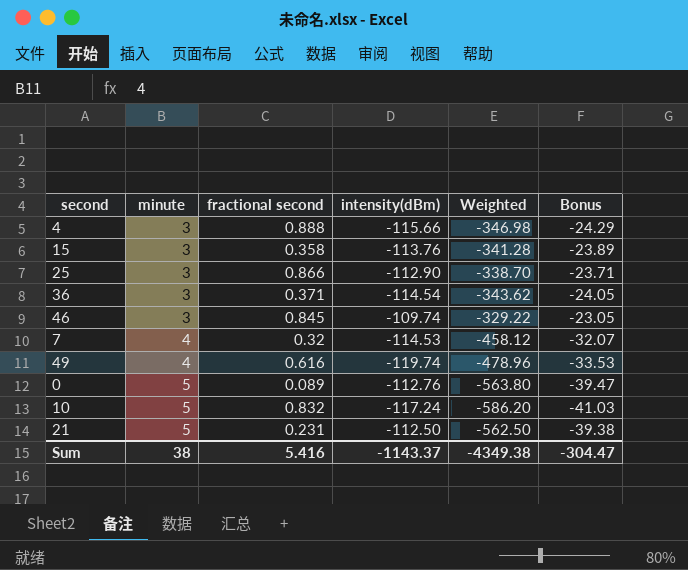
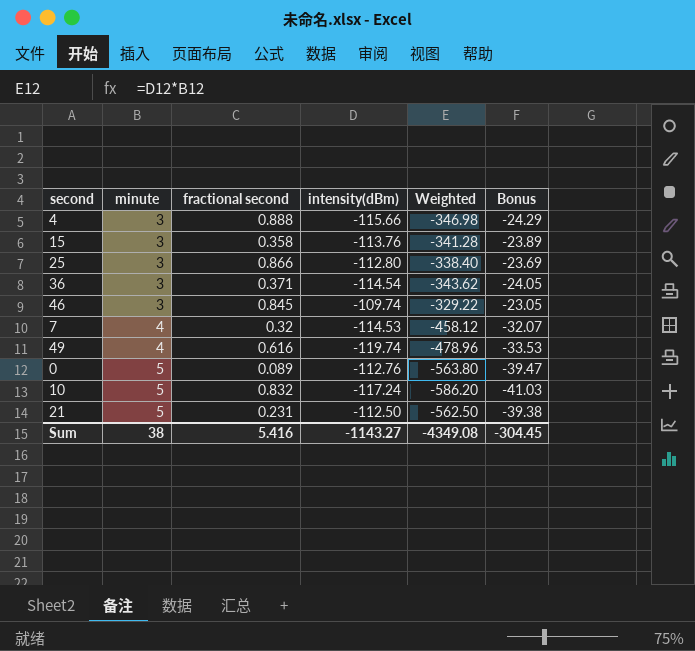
25 | intensity(dBm): -112.90 -> -112.80
25 | Weighted: -338.70 -> -338.40
25 | Bonus: -23.71 -> -23.69
Sum | intensity(dBm): -1143.37 -> -1143.27
Sum | Weighted: -4349.38 -> -4349.08
Sum | Bonus: -304.47 -> -304.45

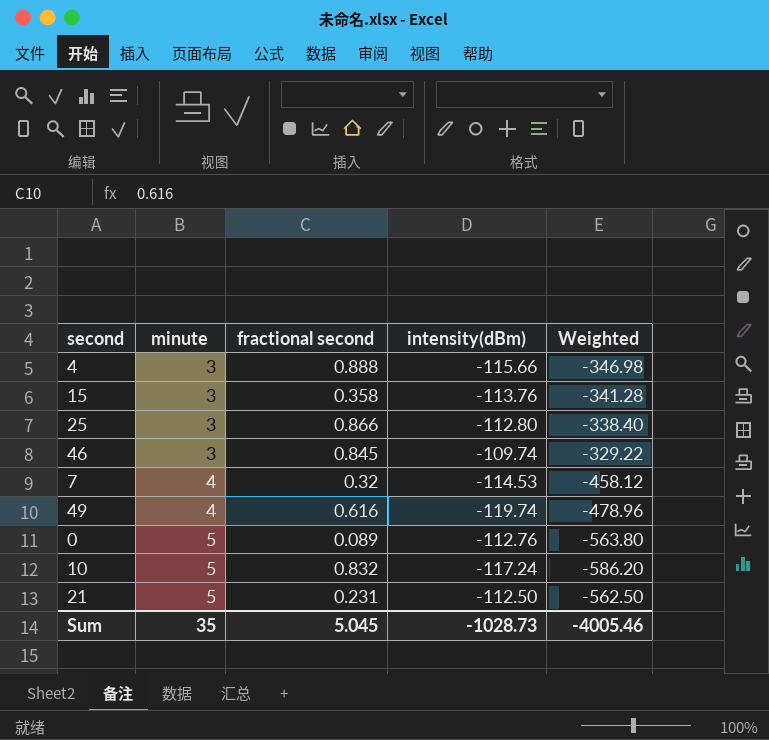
column Bonus | formula: [Weighted] * 0.07 -> none
row 36: 3 | 0.371 | -114.54 | -343.62 | -24.05 -> none
Sum | minute: 38 -> 35
Sum | fractional second: 5.416 -> 5.045
Sum | intensity(dBm): -1143.27 -> -1028.73
Sum | Weighted: -4349.08 -> -4005.46

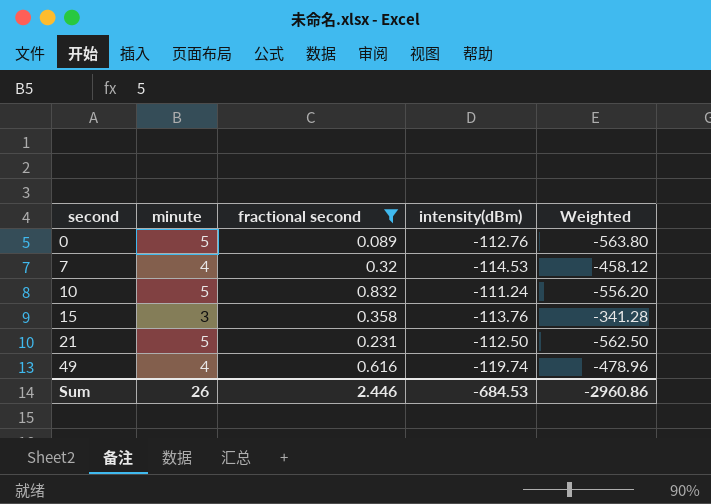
filter: none -> fractional second <= 0.832
row order: minute ascending -> second ascending
10 | intensity(dBm): -117.24 -> -111.24
10 | Weighted: -586.20 -> -556.20
Sum | minute: 35 -> 26
Sum | fractional second: 5.045 -> 2.446
Sum | intensity(dBm): -1028.73 -> -684.53
Sum | Weighted: -4005.46 -> -2960.86

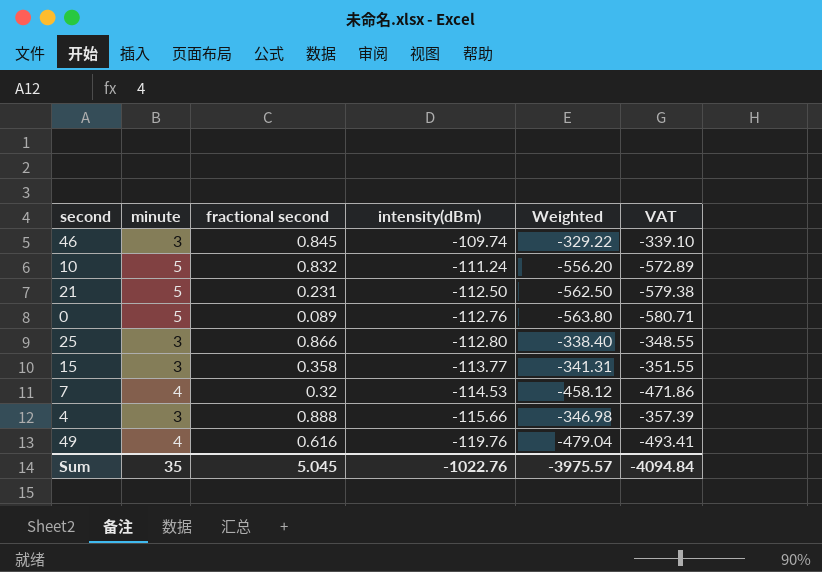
filter: fractional second <= 0.832 -> none
row order: second ascending -> intensity(dBm) descending
column VAT | formula: none -> [Weighted] * 1.03
15 | intensity(dBm): -113.76 -> -113.77
15 | Weighted: -341.28 -> -341.31
49 | intensity(dBm): -119.74 -> -119.76
49 | Weighted: -478.96 -> -479.04
Sum | minute: 26 -> 35
Sum | fractional second: 2.446 -> 5.045
Sum | intensity(dBm): -684.53 -> -1022.76
Sum | Weighted: -2960.86 -> -3975.57

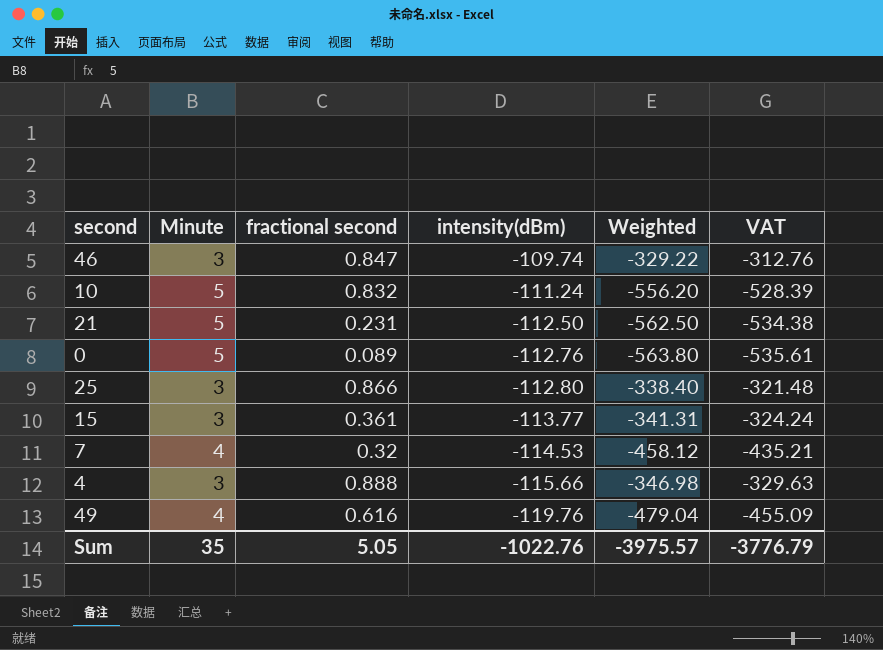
column name: minute -> Minute
column VAT | formula: [Weighted] * 1.03 -> [Weighted] * 0.95
46 | fractional second: 0.845 -> 0.847
15 | fractional second: 0.358 -> 0.361
Sum | fractional second: 5.045 -> 5.05
Sum | VAT: -4094.84 -> -3776.79

